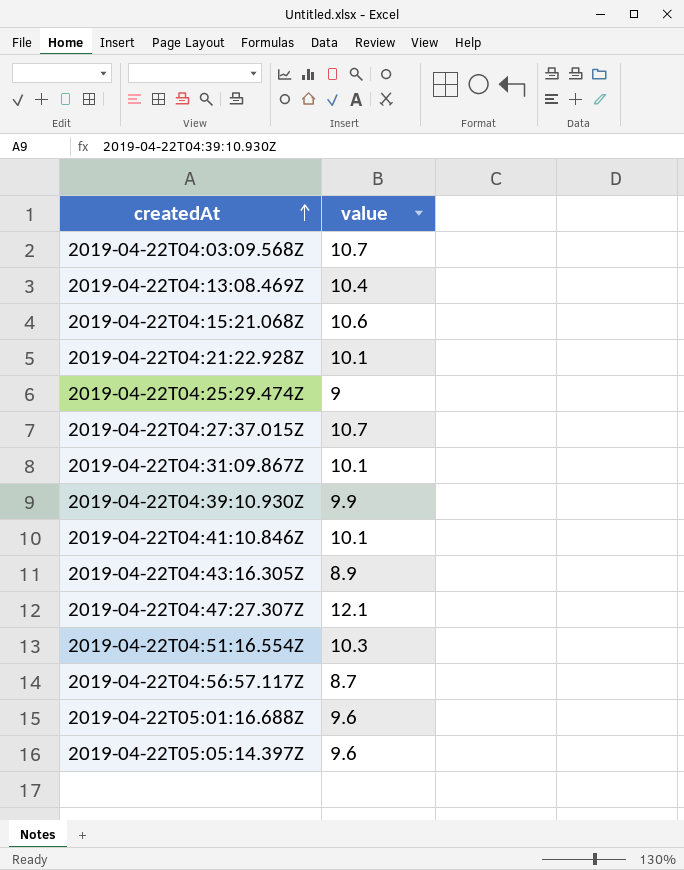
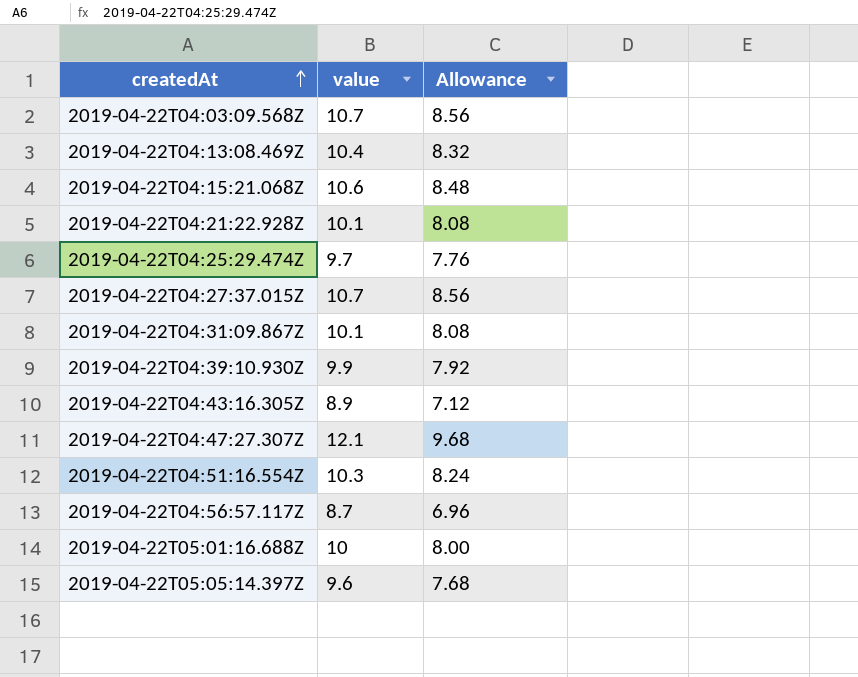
column Allowance | formula: none -> [value] * 0.8
row 2019-04-22T04:41:10.846Z: 10.1 -> none
2019-04-22T04:25:29.474Z | value: 9 -> 9.7
2019-04-22T05:01:16.688Z | value: 9.6 -> 10

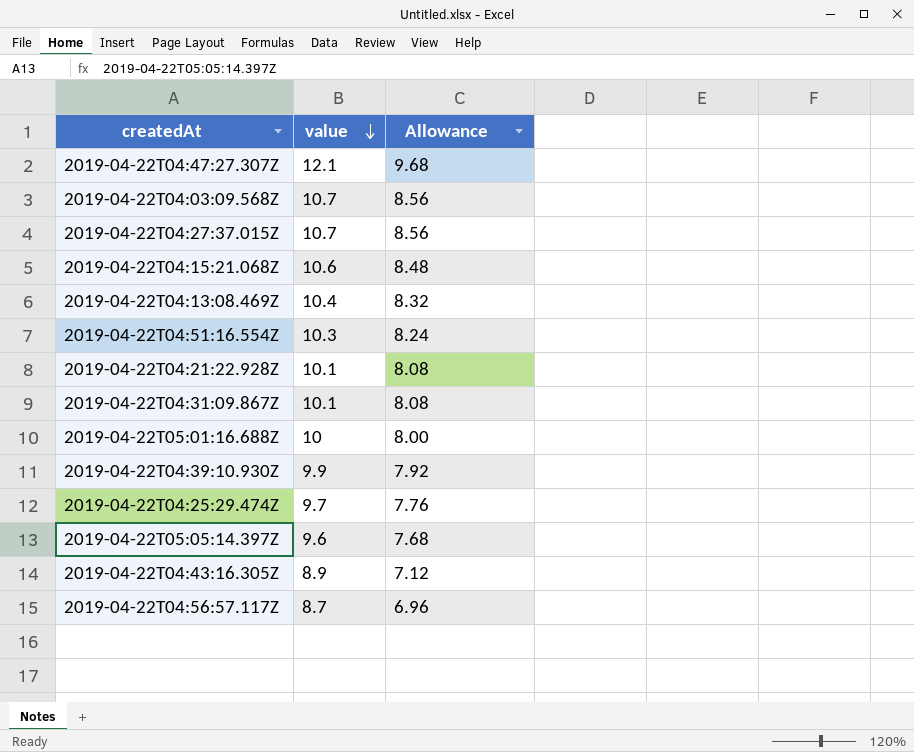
row order: createdAt ascending -> value descending

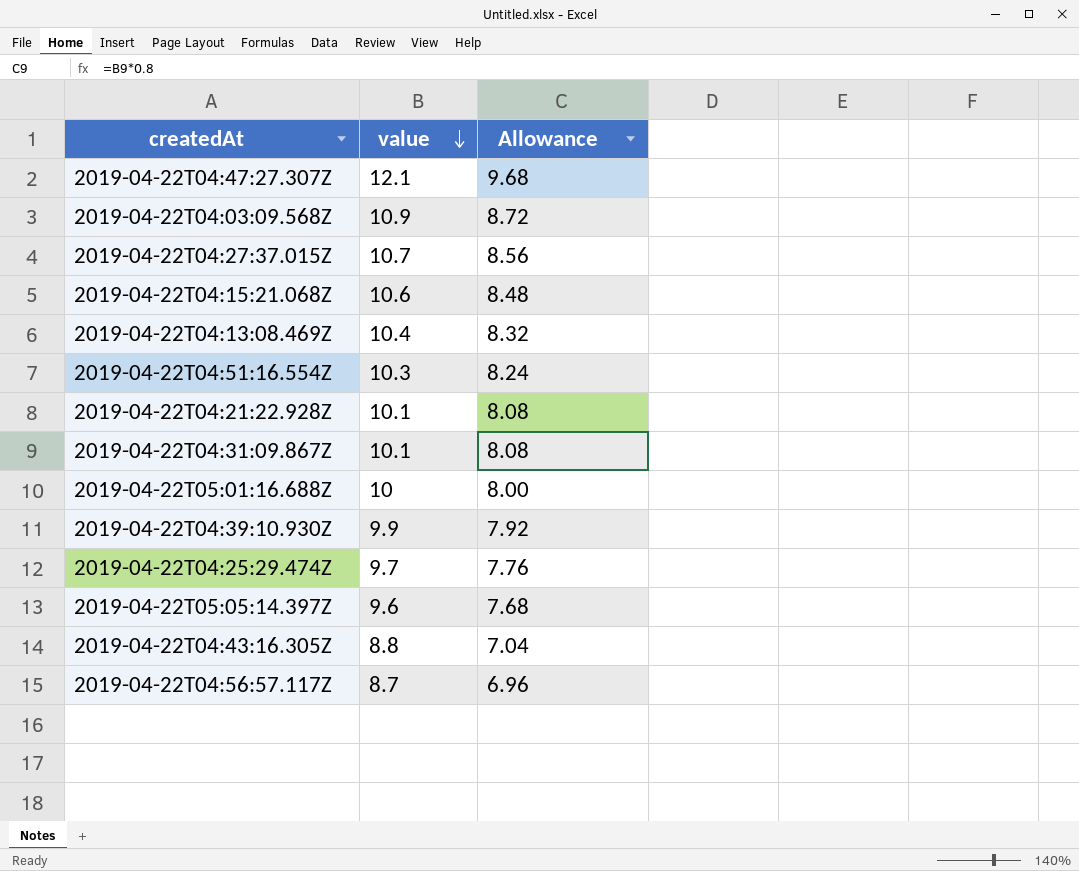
2019-04-22T04:03:09.568Z | value: 10.7 -> 10.9
2019-04-22T04:03:09.568Z | Allowance: 8.56 -> 8.72
2019-04-22T04:43:16.305Z | value: 8.9 -> 8.8
2019-04-22T04:43:16.305Z | Allowance: 7.12 -> 7.04

